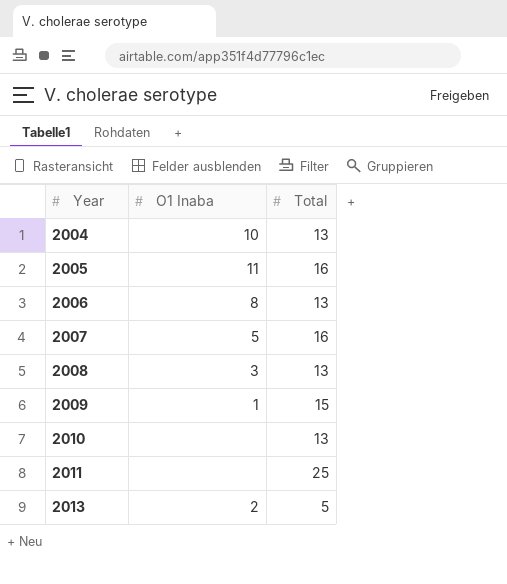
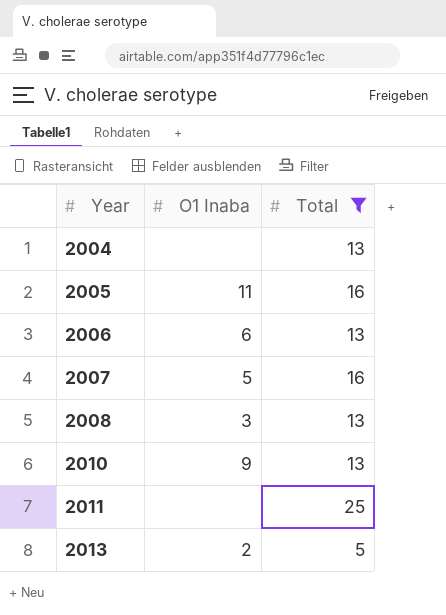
filter: none -> Total != 15
2004 | O1 Inaba: 10 -> none
2006 | O1 Inaba: 8 -> 6
2010 | O1 Inaba: none -> 9

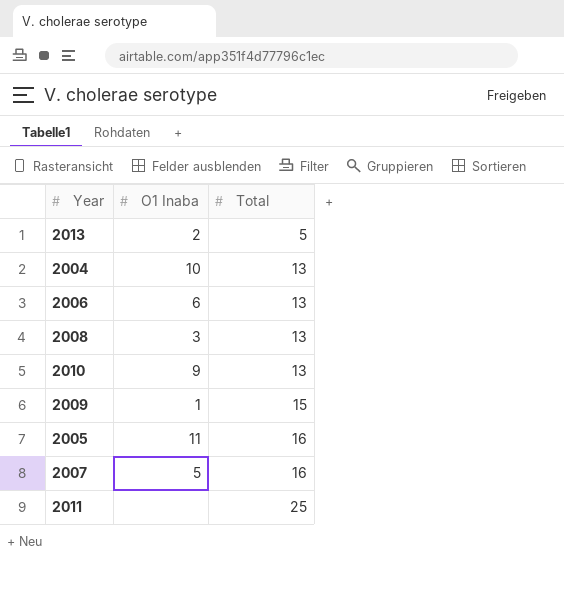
filter: Total != 15 -> none
row order: Year ascending -> Total ascending
2004 | O1 Inaba: none -> 10

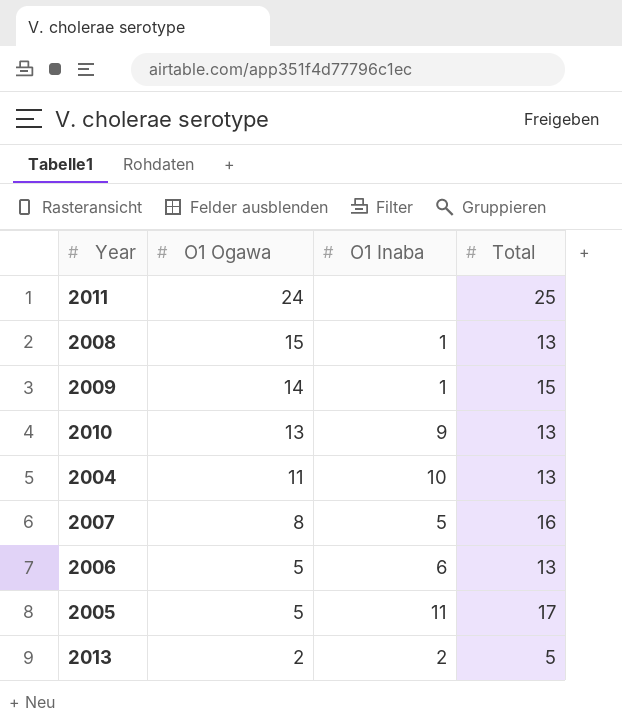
row order: Total ascending -> O1 Ogawa descending
column O1 Ogawa | position: none -> 2
2008 | O1 Inaba: 3 -> 1
2005 | Total: 16 -> 17

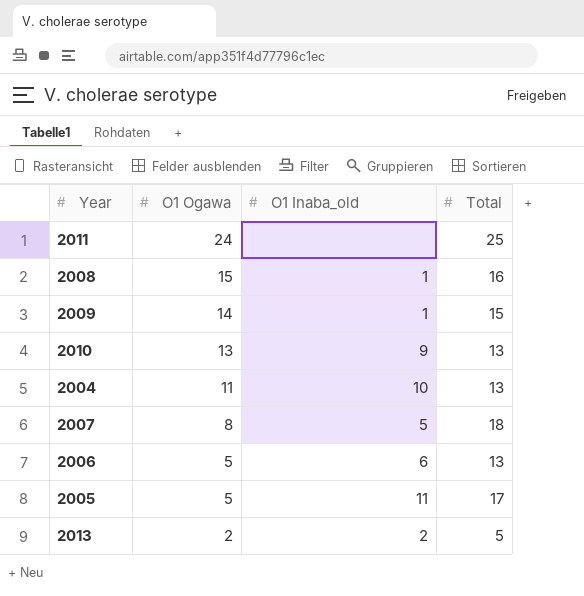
column name: O1 Inaba -> O1 Inaba_old
2008 | Total: 13 -> 16
2007 | Total: 16 -> 18

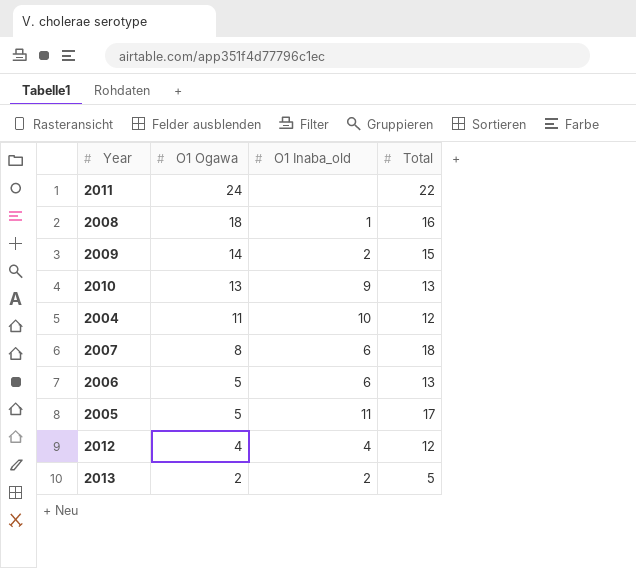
2011 | Total: 25 -> 22
2008 | O1 Ogawa: 15 -> 18
2009 | O1 Inaba_old: 1 -> 2
2004 | Total: 13 -> 12
2007 | O1 Inaba_old: 5 -> 6
row 2012: none -> 4 | 4 | 12

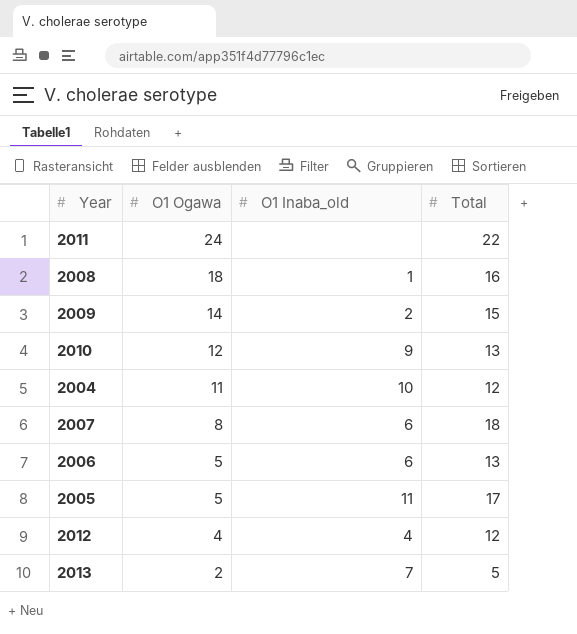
2010 | O1 Ogawa: 13 -> 12
2013 | O1 Inaba_old: 2 -> 7

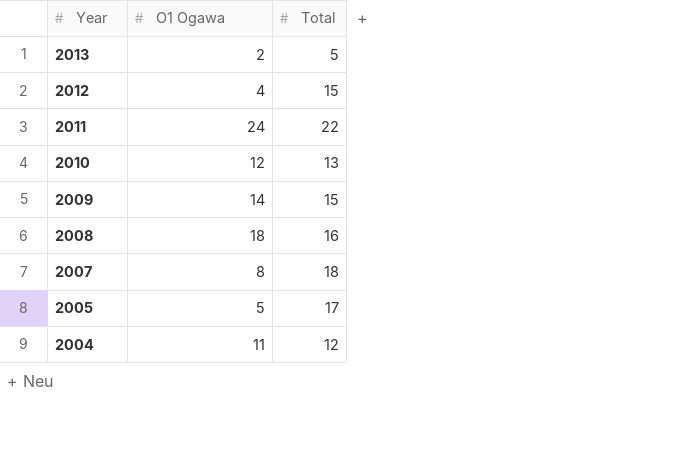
row order: O1 Ogawa descending -> Year descending
column O1 Inaba_old | position: 3 -> none
row 2006: 5 | 6 | 13 -> none
2012 | Total: 12 -> 15

